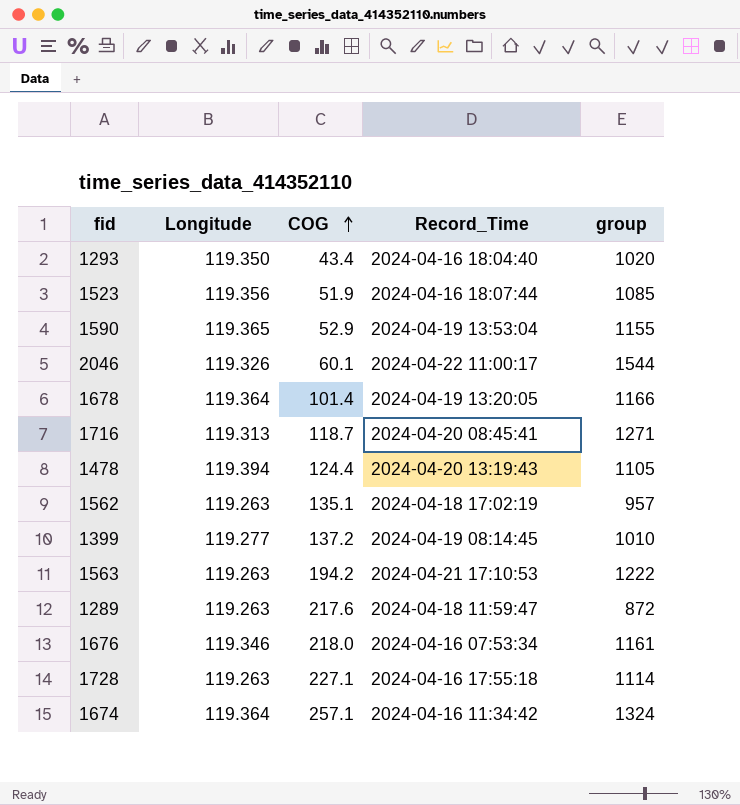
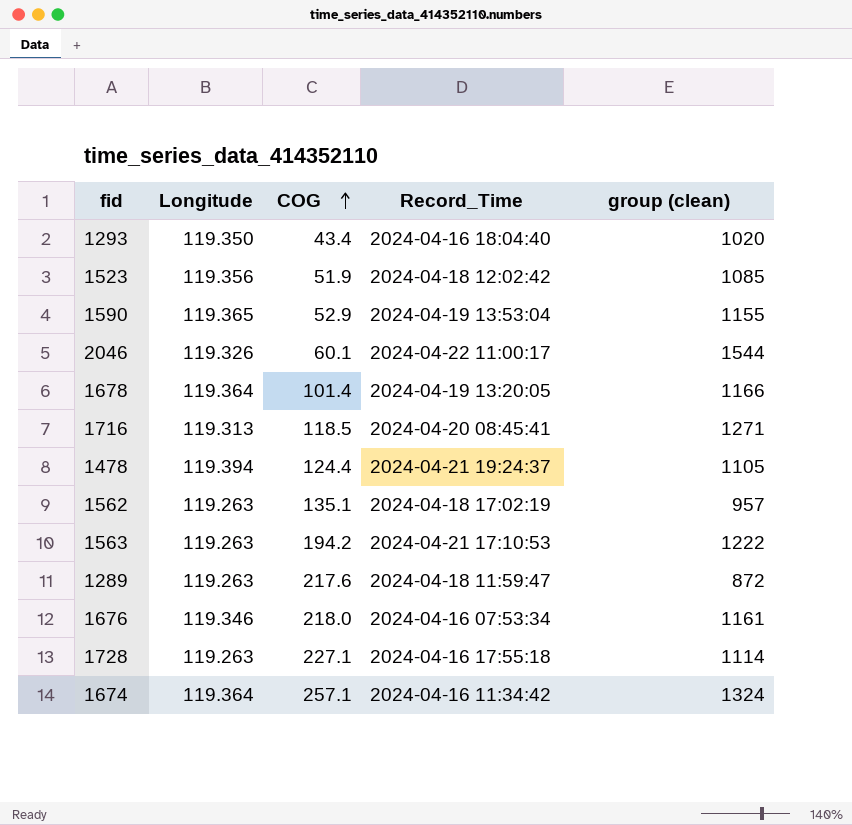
column name: group -> group (clean)
row 1399: 119.277 | 137.2 | 2024-04-19 08:14:45 | 1010 -> none
1523 | Record_Time: 2024-04-16 18:07:44 -> 2024-04-18 12:02:42
1716 | COG: 118.7 -> 118.5
1478 | Record_Time: 2024-04-20 13:19:43 -> 2024-04-21 19:24:37

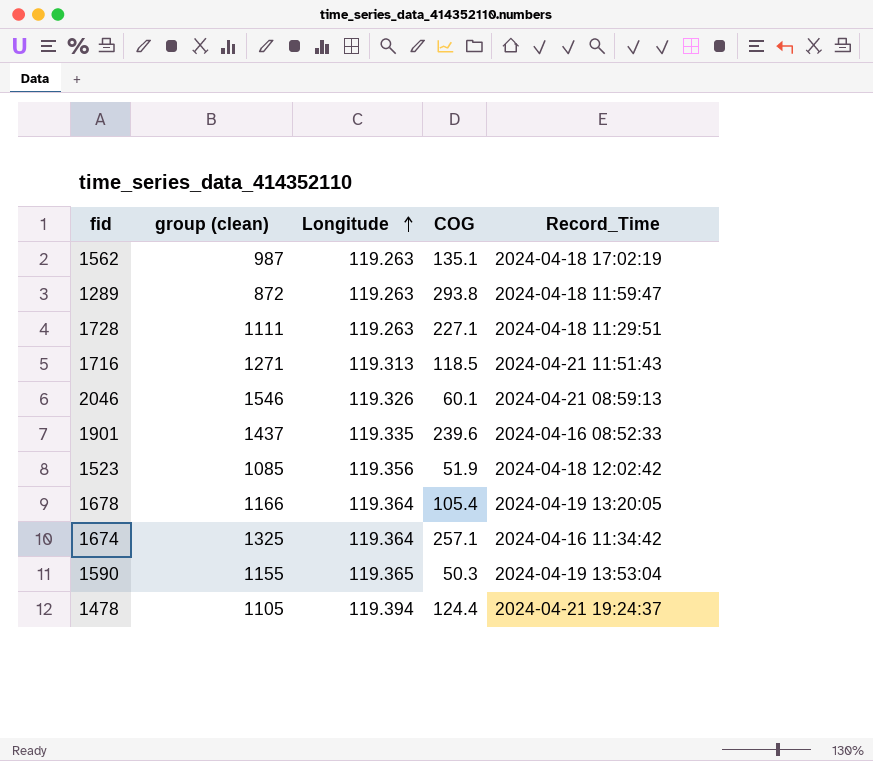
row order: COG ascending -> Longitude ascending
column group (clean) | position: 5 -> 2
row 1293: 119.350 | 43.4 | 2024-04-16 18:04:40 | 1020 -> none
row 1563: 119.263 | 194.2 | 2024-04-21 17:10:53 | 1222 -> none
row 1676: 119.346 | 218.0 | 2024-04-16 07:53:34 | 1161 -> none
1562 | group (clean): 957 -> 987
1289 | COG: 217.6 -> 293.8
1728 | group (clean): 1114 -> 1111
1728 | Record_Time: 2024-04-16 17:55:18 -> 2024-04-18 11:29:51
1716 | Record_Time: 2024-04-20 08:45:41 -> 2024-04-21 11:51:43
2046 | group (clean): 1544 -> 1546
2046 | Record_Time: 2024-04-22 11:00:17 -> 2024-04-21 08:59:13
row 1901: none -> 1437 | 119.335 | 239.6 | 2024-04-16 08:52:33
1678 | COG: 101.4 -> 105.4
1674 | group (clean): 1324 -> 1325
1590 | COG: 52.9 -> 50.3

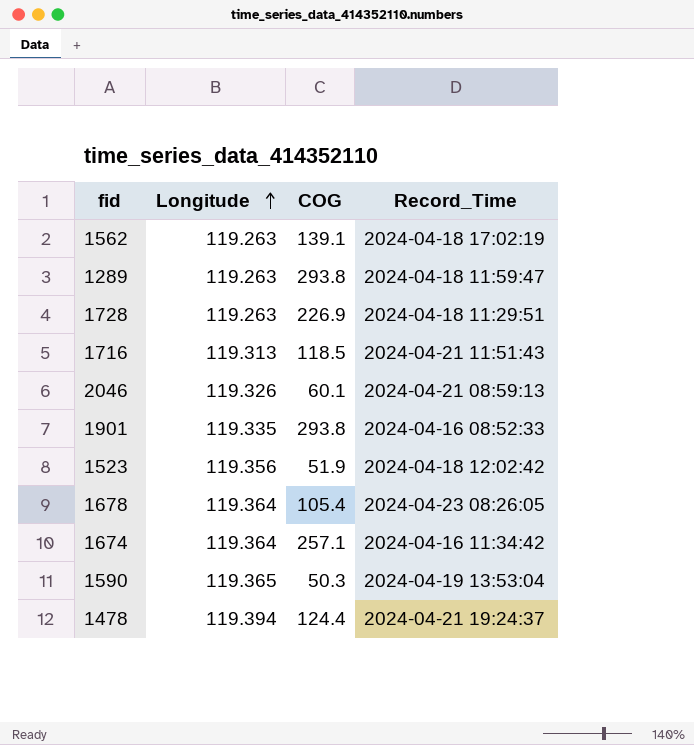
column group (clean) | position: 2 -> none
1562 | COG: 135.1 -> 139.1
1728 | COG: 227.1 -> 226.9
1901 | COG: 239.6 -> 293.8
1678 | Record_Time: 2024-04-19 13:20:05 -> 2024-04-23 08:26:05

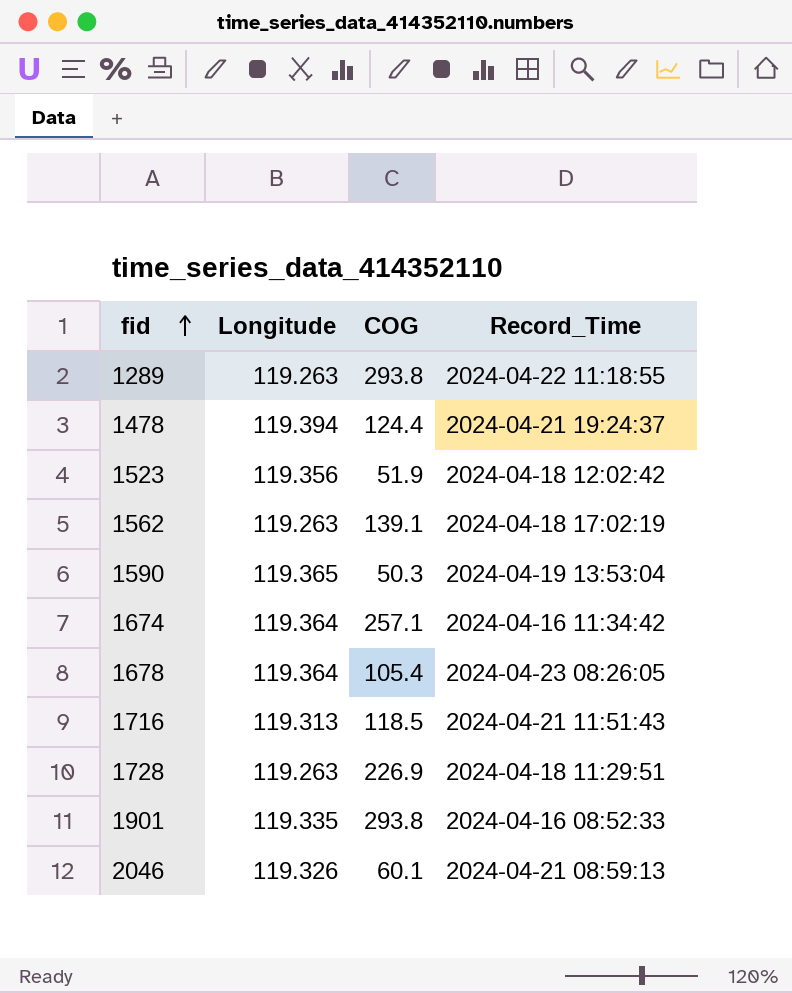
row order: Longitude ascending -> fid ascending
1289 | Record_Time: 2024-04-18 11:59:47 -> 2024-04-22 11:18:55

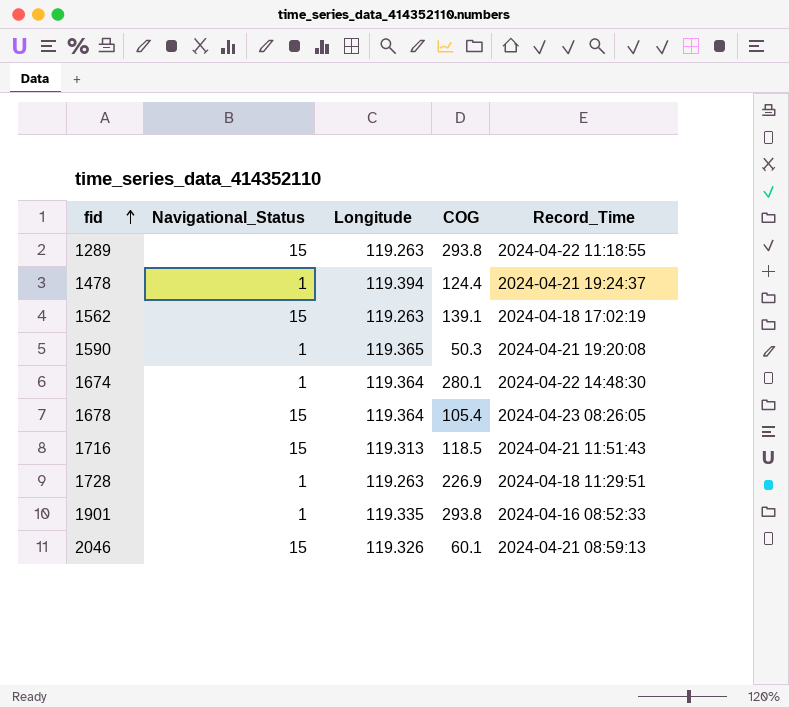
column Navigational_Status | position: none -> 2
row 1523: 119.356 | 51.9 | 2024-04-18 12:02:42 -> none
1590 | Record_Time: 2024-04-19 13:53:04 -> 2024-04-21 19:20:08
1674 | COG: 257.1 -> 280.1
1674 | Record_Time: 2024-04-16 11:34:42 -> 2024-04-22 14:48:30

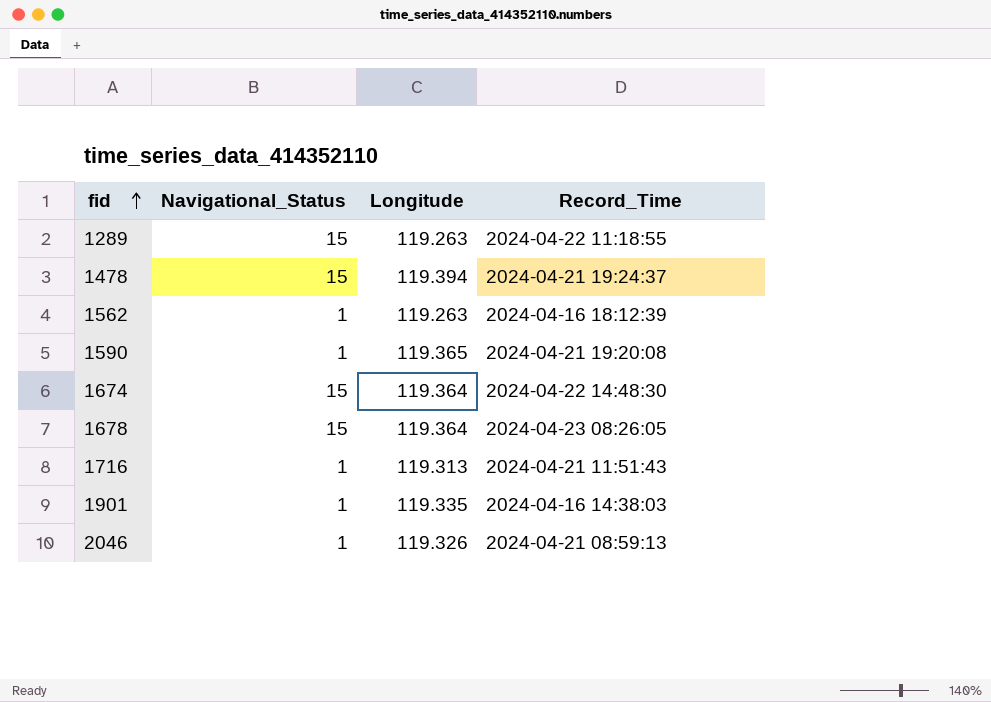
column COG | position: 4 -> none
row 1728: 1 | 119.263 | 226.9 | 2024-04-18 11:29:51 -> none
1478 | Navigational_Status: 1 -> 15
1562 | Navigational_Status: 15 -> 1
1562 | Record_Time: 2024-04-18 17:02:19 -> 2024-04-16 18:12:39
1674 | Navigational_Status: 1 -> 15
1716 | Navigational_Status: 15 -> 1
1901 | Record_Time: 2024-04-16 08:52:33 -> 2024-04-16 14:38:03
2046 | Navigational_Status: 15 -> 1

